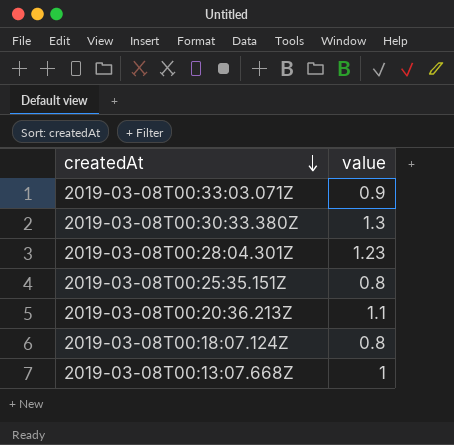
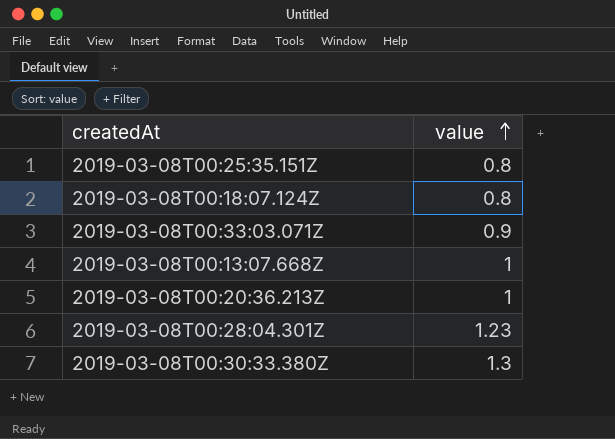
row order: createdAt descending -> value ascending
2019-03-08T00:20:36.213Z | value: 1.1 -> 1

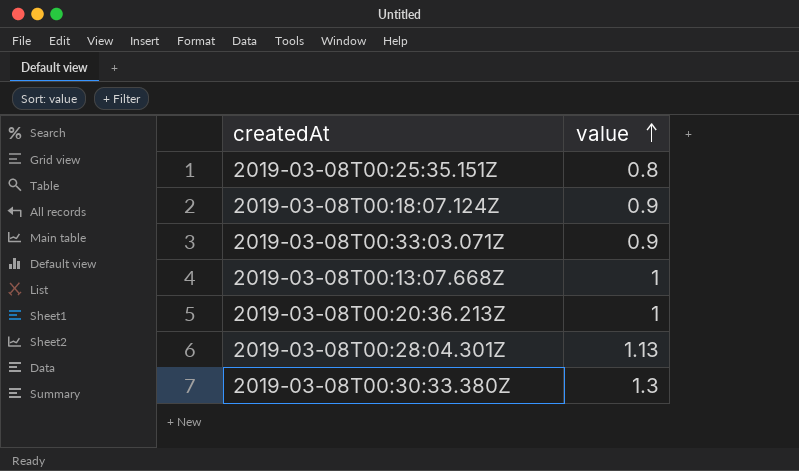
2019-03-08T00:18:07.124Z | value: 0.8 -> 0.9
2019-03-08T00:28:04.301Z | value: 1.23 -> 1.13

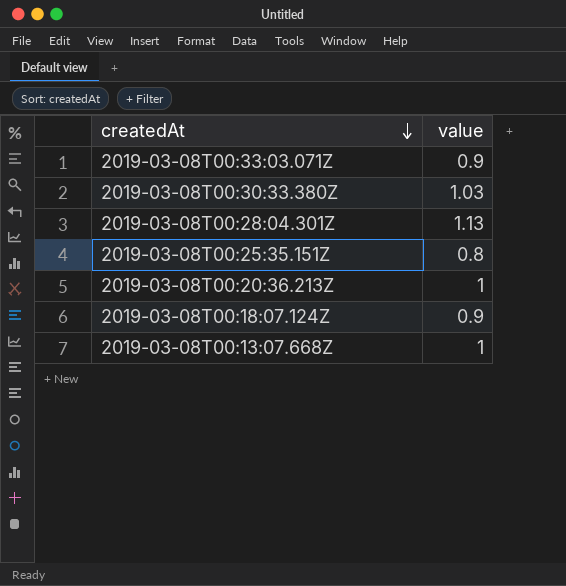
row order: value ascending -> createdAt descending
2019-03-08T00:30:33.380Z | value: 1.3 -> 1.03

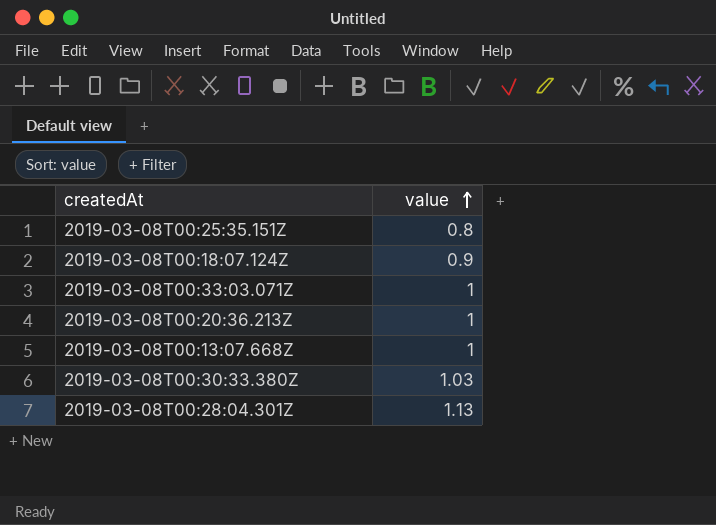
row order: createdAt descending -> value ascending
2019-03-08T00:33:03.071Z | value: 0.9 -> 1

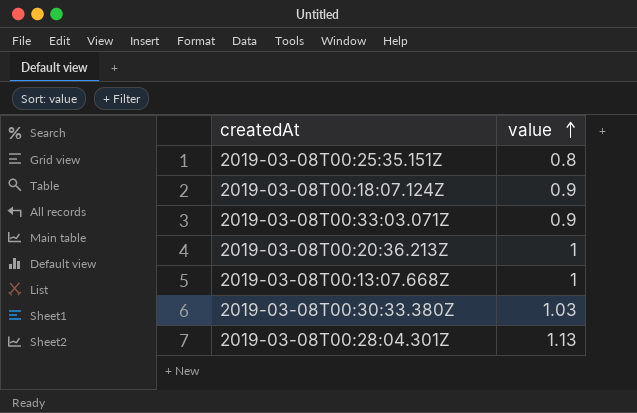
2019-03-08T00:33:03.071Z | value: 1 -> 0.9

